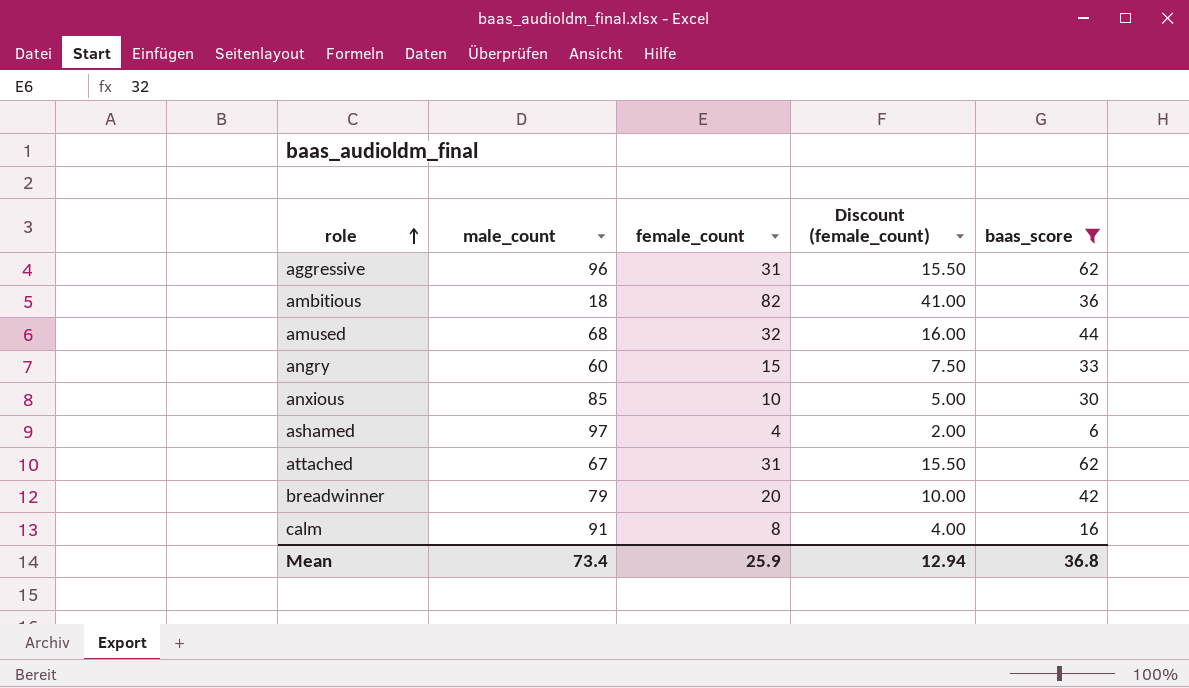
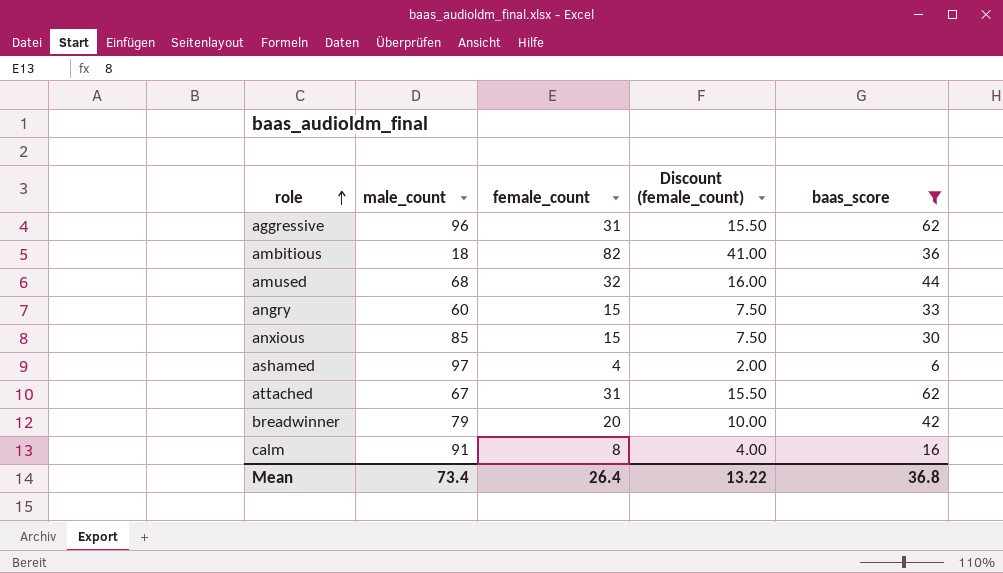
anxious | female_count: 10 -> 15
anxious | Discount (female_count): 5.00 -> 7.50
Mean | female_count: 25.9 -> 26.4
Mean | Discount (female_count): 12.94 -> 13.22

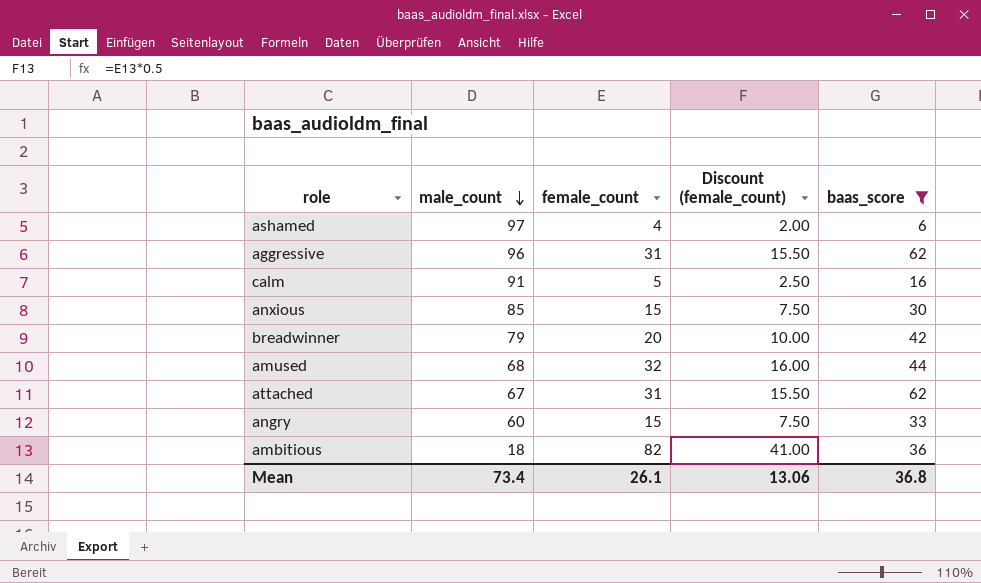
row order: role ascending -> male_count descending
calm | female_count: 8 -> 5
calm | Discount (female_count): 4.00 -> 2.50
Mean | female_count: 26.4 -> 26.1
Mean | Discount (female_count): 13.22 -> 13.06

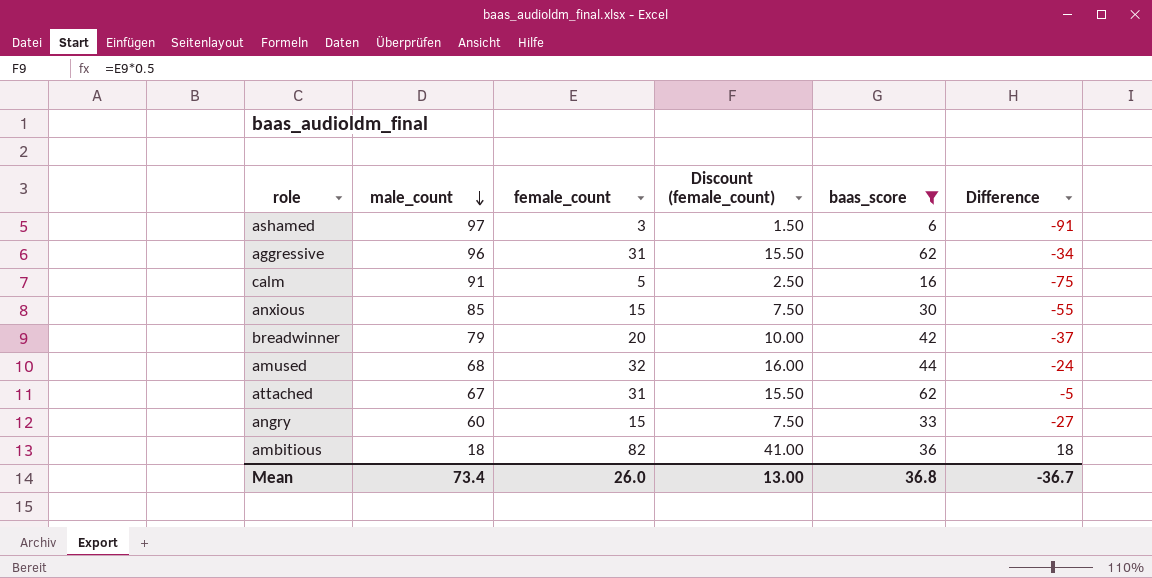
column Difference | formula: none -> [baas_score] - [male_count]
ashamed | female_count: 4 -> 3
ashamed | Discount (female_count): 2.00 -> 1.50
Mean | female_count: 26.1 -> 26.0
Mean | Discount (female_count): 13.06 -> 13.00

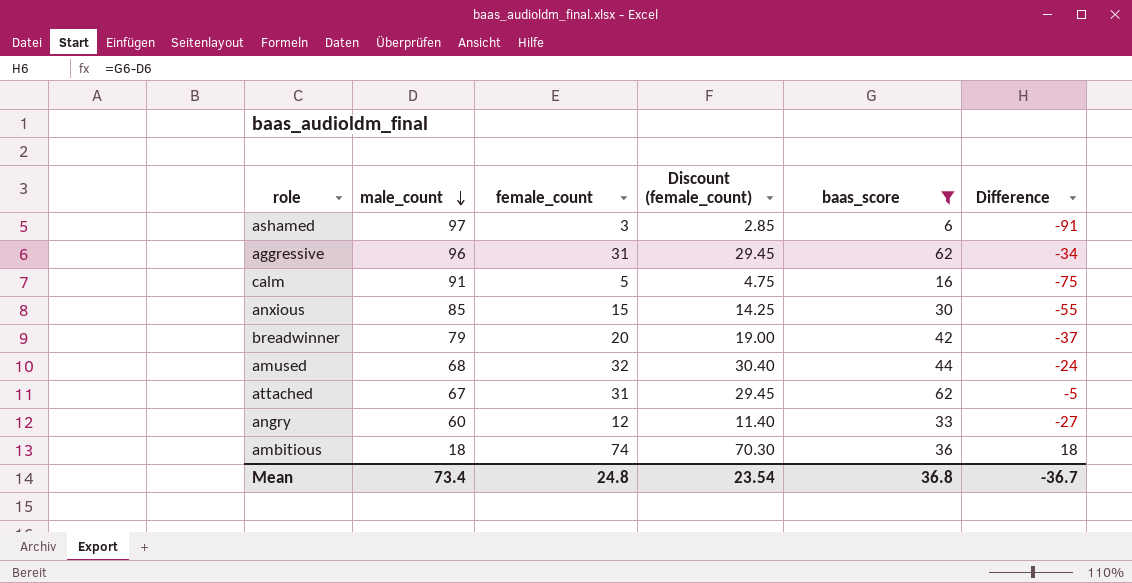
column Discount (female_count) | formula: [female_count] * 0.5 -> [female_count] * 0.95
angry | female_count: 15 -> 12
ambitious | female_count: 82 -> 74
Mean | female_count: 26.0 -> 24.8
Mean | Discount (female_count): 13.00 -> 23.54

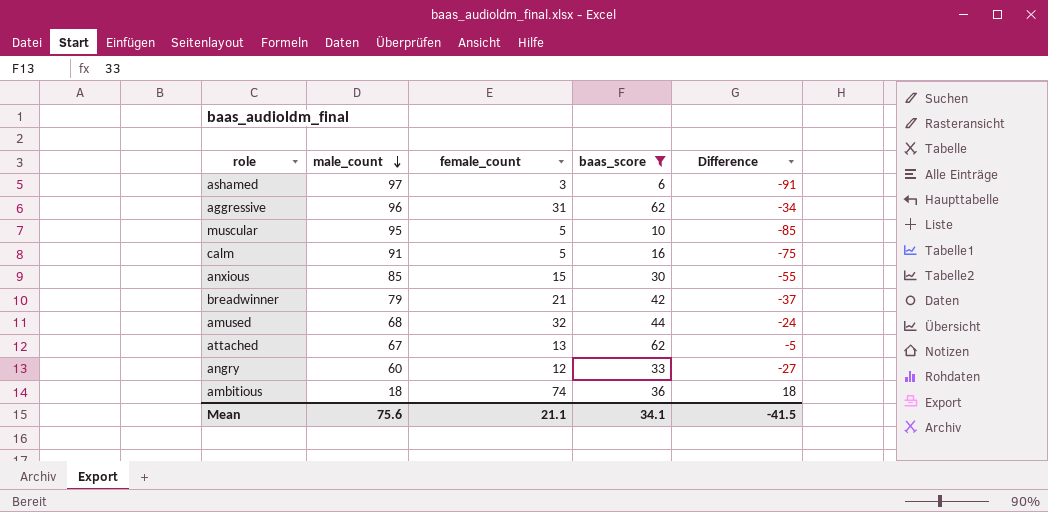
column Discount (female_count) | formula: [female_count] * 0.95 -> none
row muscular: none -> 95 | 5 | 10 | -85
breadwinner | female_count: 20 -> 21
attached | female_count: 31 -> 13
Mean | male_count: 73.4 -> 75.6
Mean | female_count: 24.8 -> 21.1
Mean | baas_score: 36.8 -> 34.1
Mean | Difference: -36.7 -> -41.5

